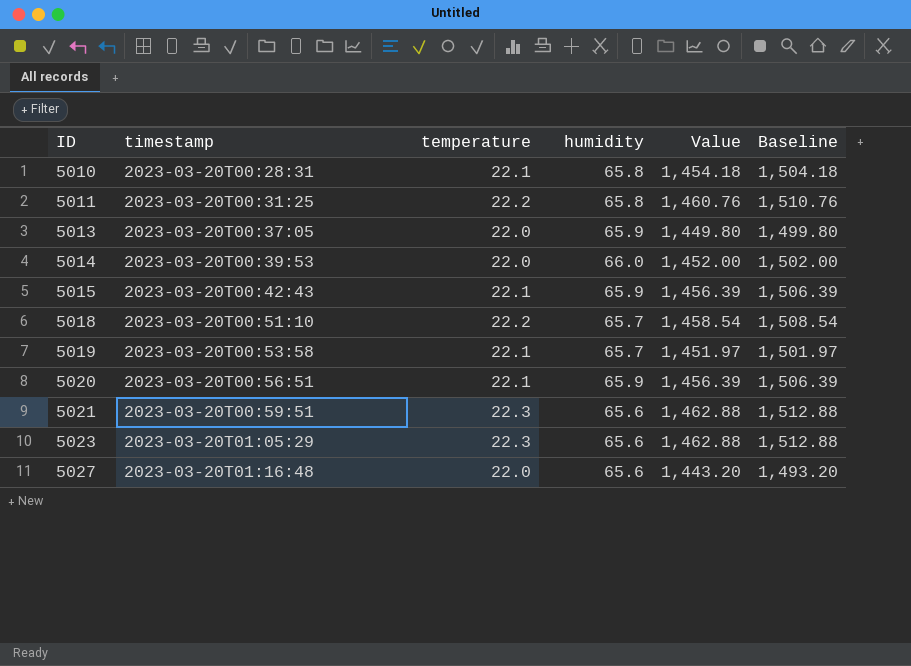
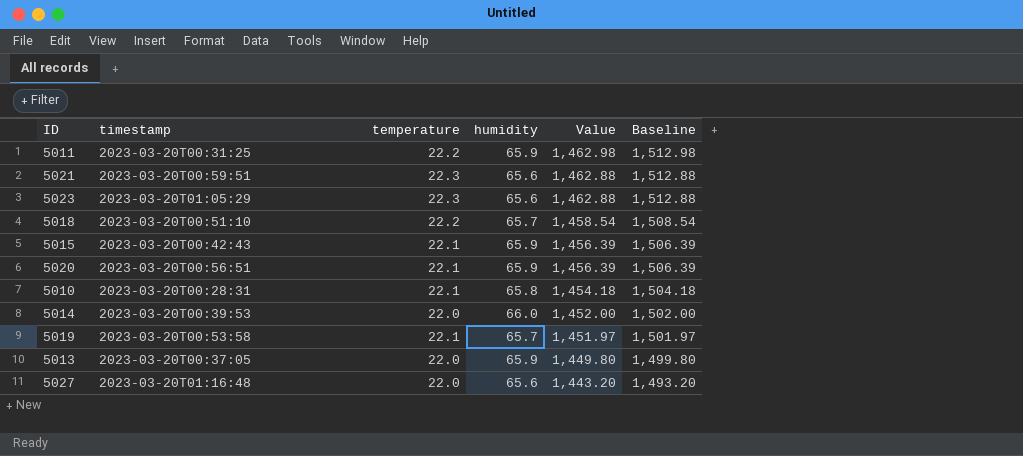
row order: ID ascending -> Value descending
5011 | humidity: 65.8 -> 65.9
5011 | Value: 1,460.76 -> 1,462.98
5011 | Baseline: 1,510.76 -> 1,512.98

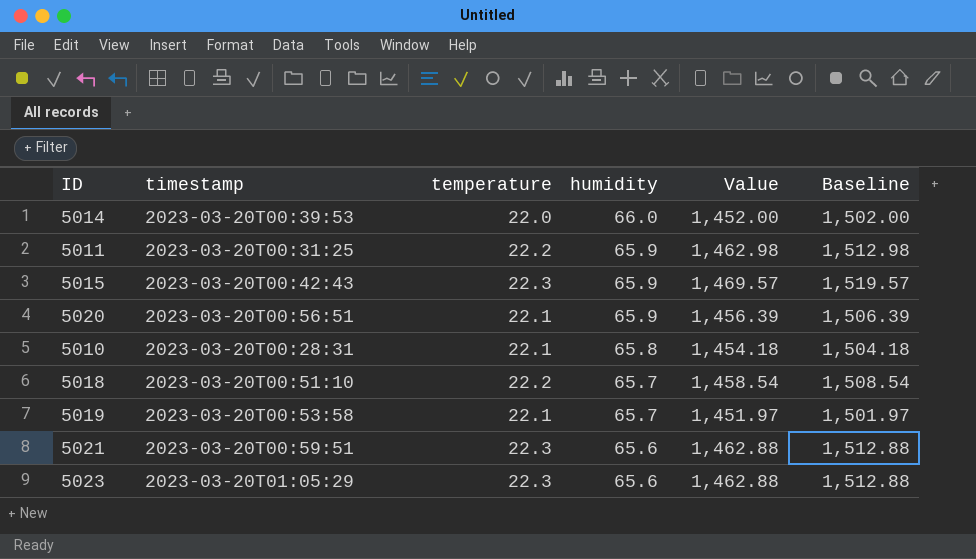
row order: Value descending -> humidity descending
row 5013: 2023-03-20T00:37:05 | 22.0 | 65.9 | 1,449.80 | 1,499.80 -> none
row 5027: 2023-03-20T01:16:48 | 22.0 | 65.6 | 1,443.20 | 1,493.20 -> none
5015 | temperature: 22.1 -> 22.3
5015 | Value: 1,456.39 -> 1,469.57
5015 | Baseline: 1,506.39 -> 1,519.57

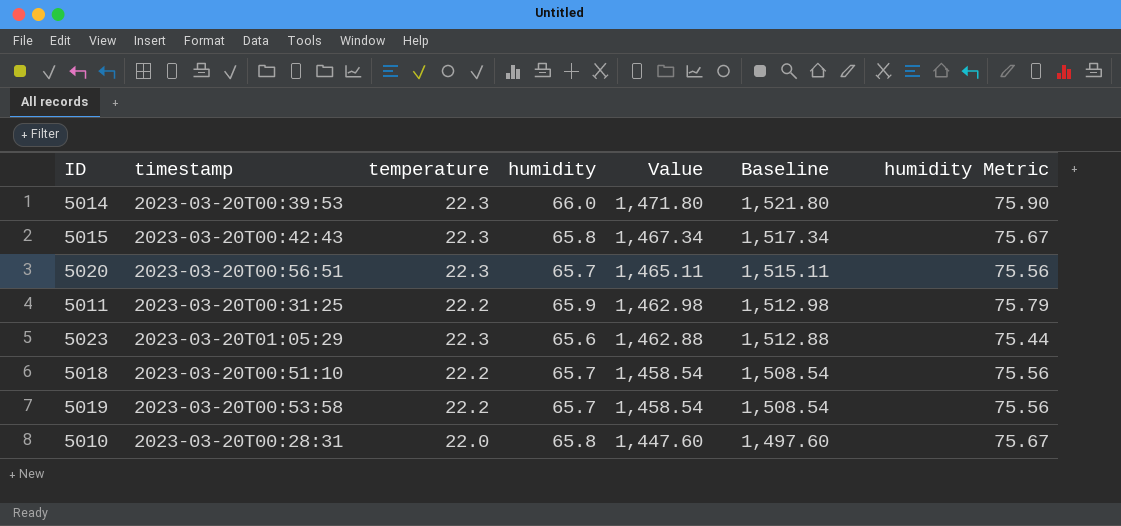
row order: humidity descending -> Value descending
column humidity Metric | formula: none -> [humidity] * 1.15
row 5021: 2023-03-20T00:59:51 | 22.3 | 65.6 | 1,462.88 | 1,512.88 -> none
5014 | temperature: 22.0 -> 22.3
5014 | Value: 1,452.00 -> 1,471.80
5014 | Baseline: 1,502.00 -> 1,521.80
5015 | humidity: 65.9 -> 65.8
5015 | Value: 1,469.57 -> 1,467.34
5015 | Baseline: 1,519.57 -> 1,517.34
5020 | temperature: 22.1 -> 22.3
5020 | humidity: 65.9 -> 65.7
5020 | Value: 1,456.39 -> 1,465.11
5020 | Baseline: 1,506.39 -> 1,515.11
5019 | temperature: 22.1 -> 22.2
5019 | Value: 1,451.97 -> 1,458.54
5019 | Baseline: 1,501.97 -> 1,508.54
5010 | temperature: 22.1 -> 22.0
5010 | Value: 1,454.18 -> 1,447.60
5010 | Baseline: 1,504.18 -> 1,497.60

